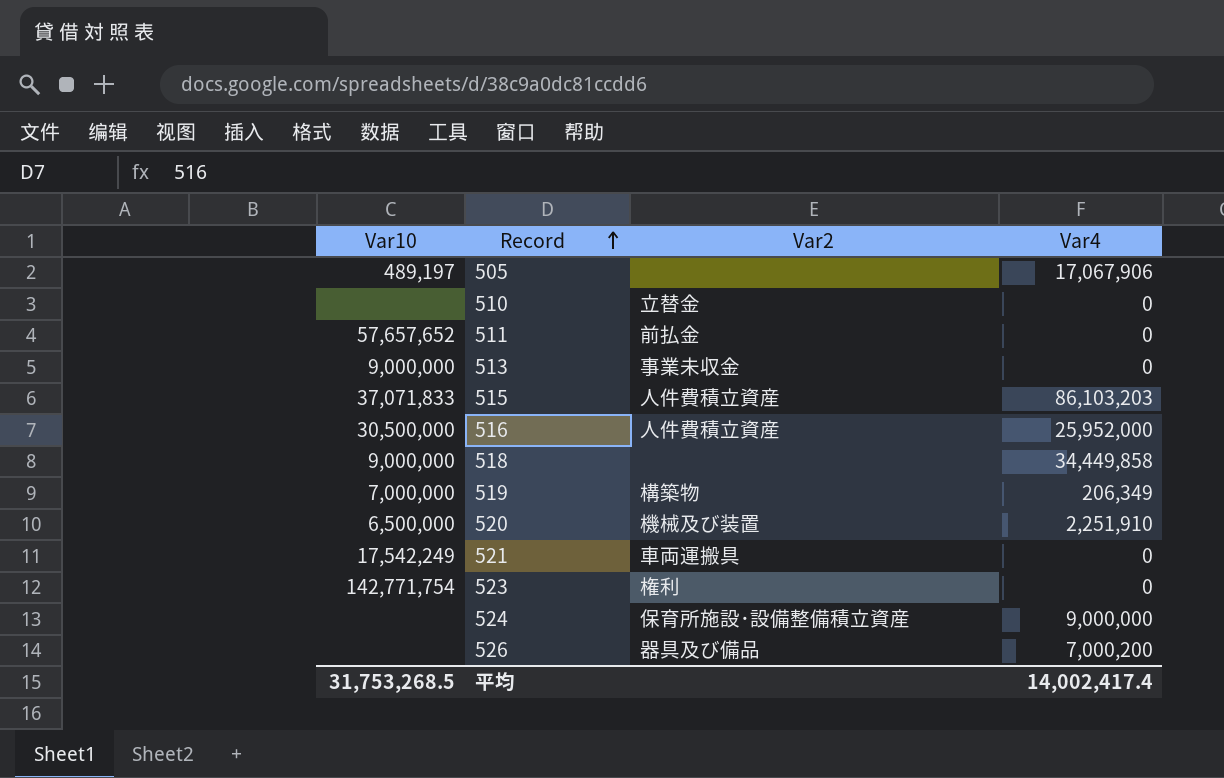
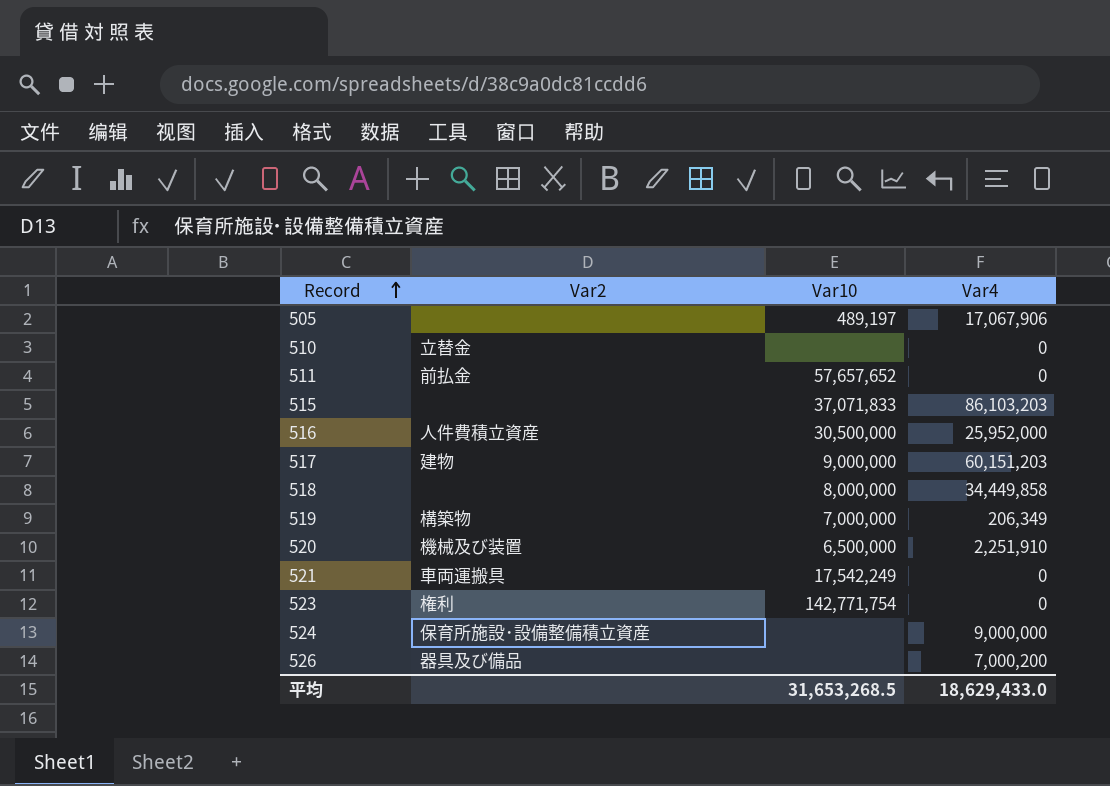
column Var10 | position: 1 -> 3
row 513: 9,000,000 | 事業未収金 | 0 -> none
515 | Var2: 人件費積立資産 -> none
row 517: none -> 建物 | 9,000,000 | 60,151,203
518 | Var10: 9,000,000 -> 8,000,000
平均 | Var10: 31,753,268.5 -> 31,653,268.5
平均 | Var4: 14,002,417.4 -> 18,629,433.0

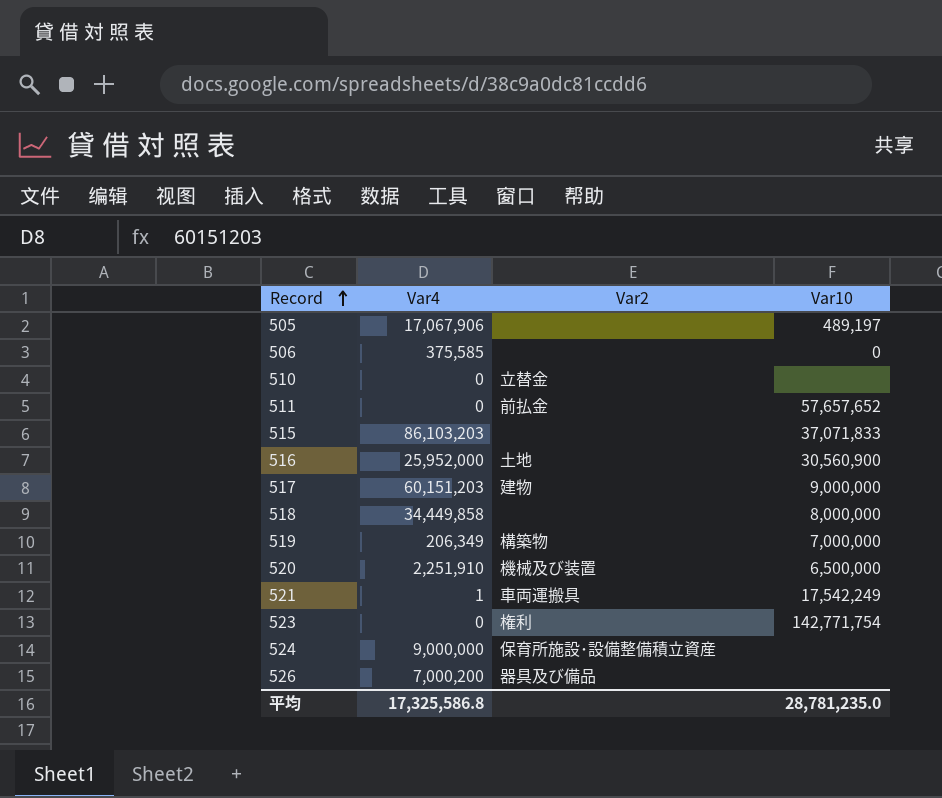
column Var4 | position: 4 -> 2
row 506: none -> 375,585 | none | 0
516 | Var2: 人件費積立資産 -> 土地
516 | Var10: 30,500,000 -> 30,560,900
521 | Var4: 0 -> 1
平均 | Var4: 18,629,433.0 -> 17,325,586.8
平均 | Var10: 31,653,268.5 -> 28,781,235.0

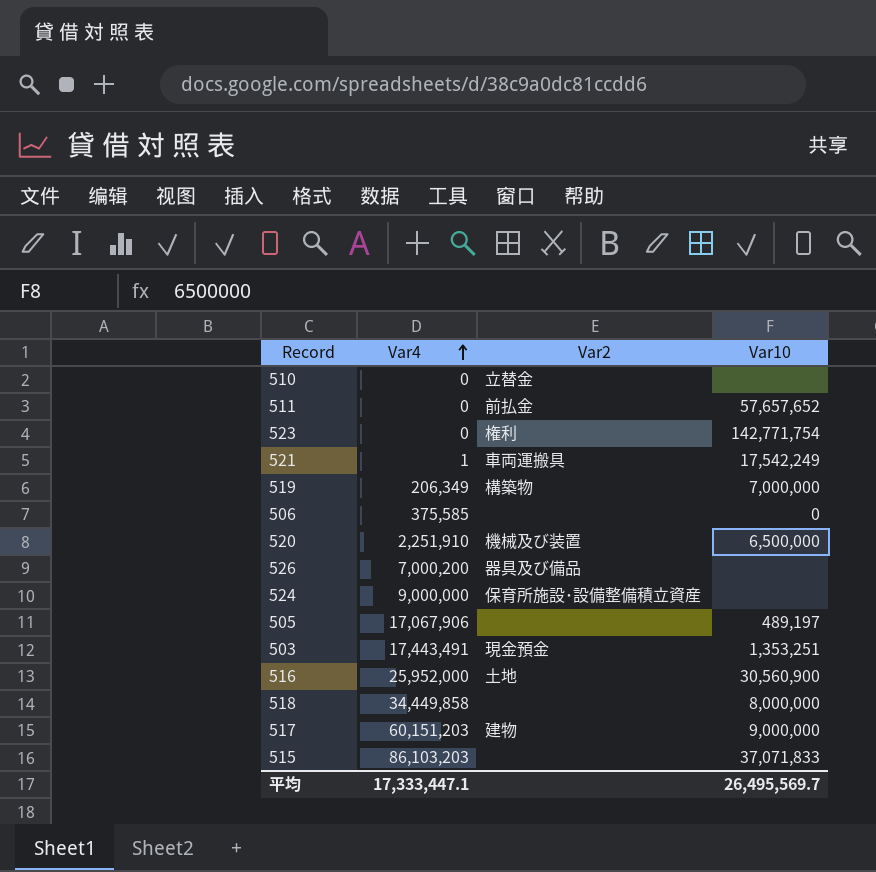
row order: Record ascending -> Var4 ascending
row 503: none -> 17,443,491 | 現金預金 | 1,353,251
平均 | Var4: 17,325,586.8 -> 17,333,447.1
平均 | Var10: 28,781,235.0 -> 26,495,569.7

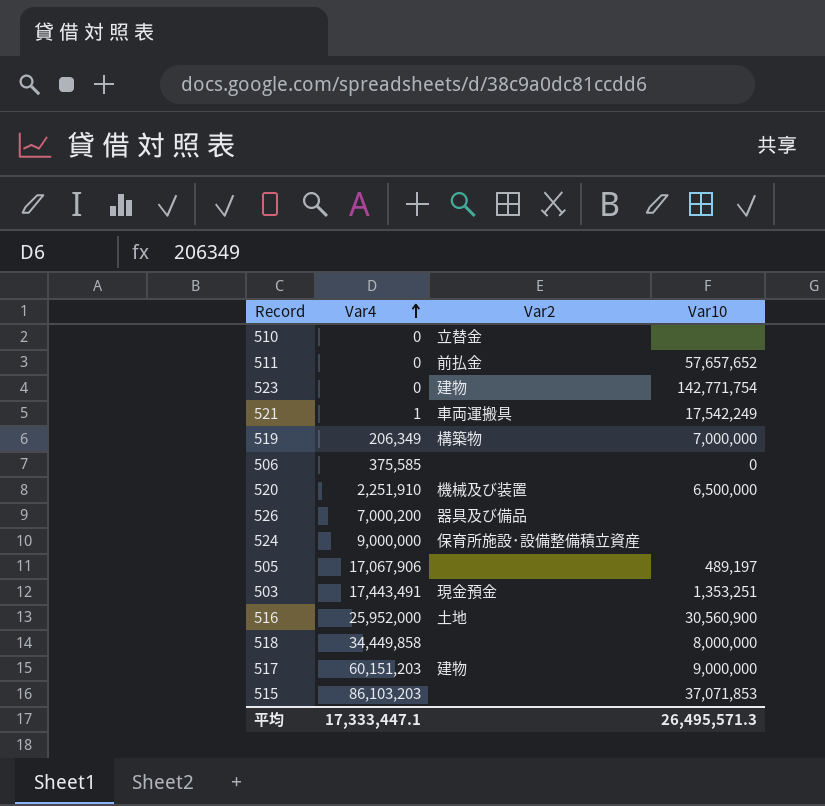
523 | Var2: 権利 -> 建物
515 | Var10: 37,071,833 -> 37,071,853
平均 | Var10: 26,495,569.7 -> 26,495,571.3

